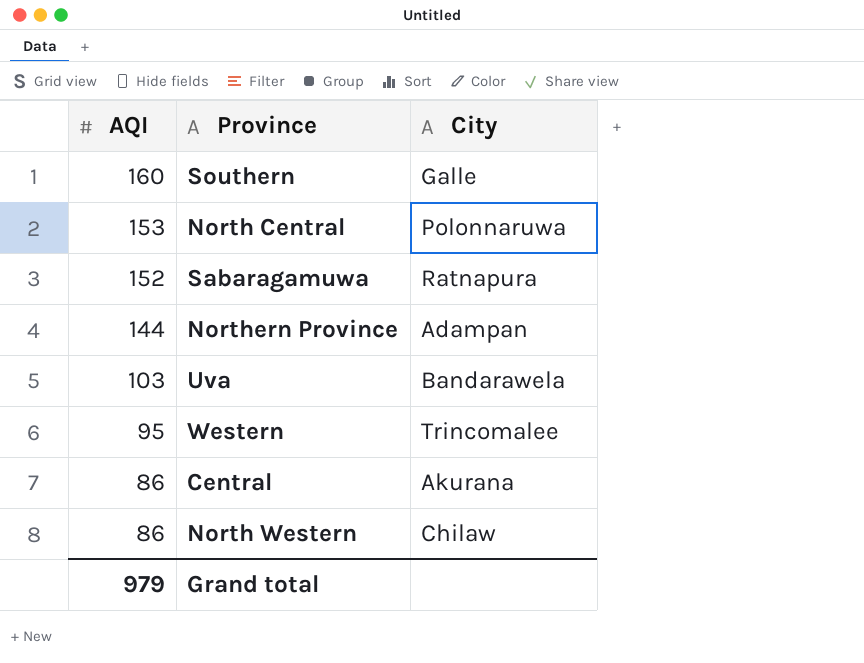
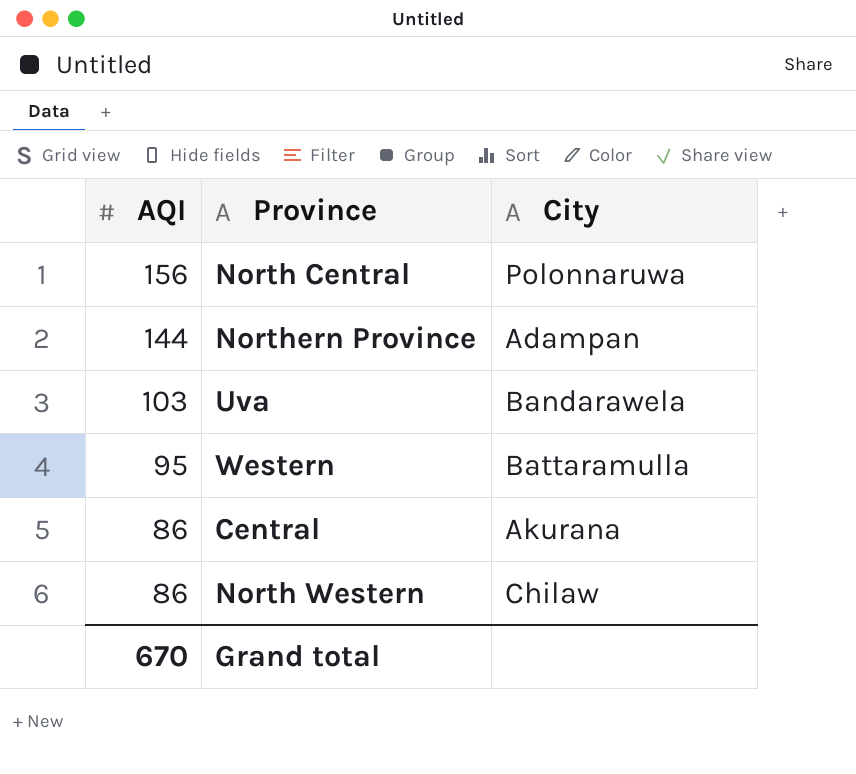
row Southern: 160 | Galle -> none
row Sabaragamuwa: 152 | Ratnapura -> none
North Central | AQI: 153 -> 156
Western | City: Trincomalee -> Battaramulla
Grand total | AQI: 979 -> 670

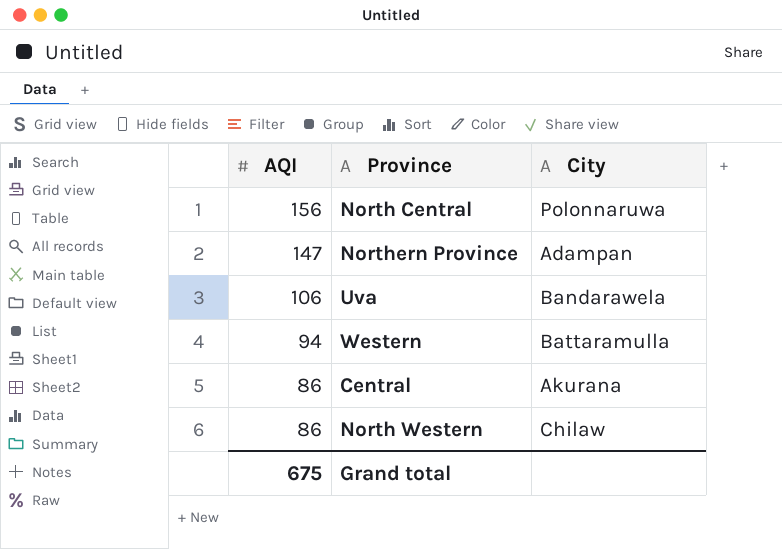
Northern Province | AQI: 144 -> 147
Uva | AQI: 103 -> 106
Western | AQI: 95 -> 94
Grand total | AQI: 670 -> 675

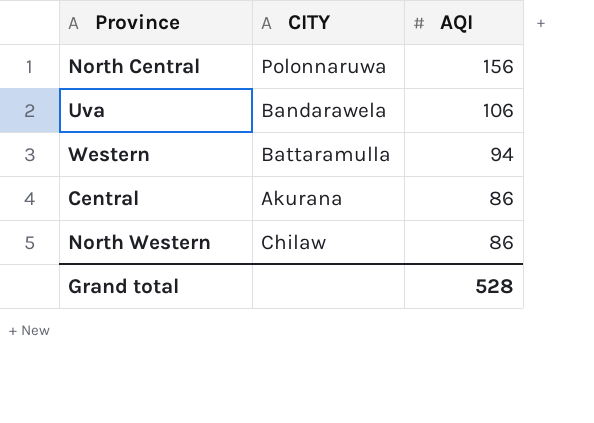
column name: City -> CITY
column AQI | position: 1 -> 3
row Northern Province: 147 | Adampan -> none
Grand total | AQI: 675 -> 528

